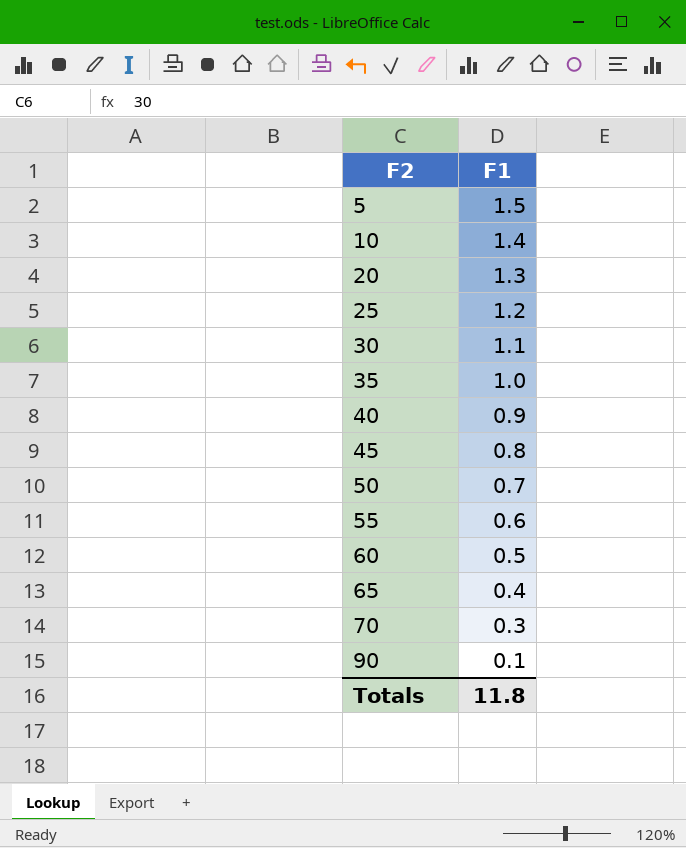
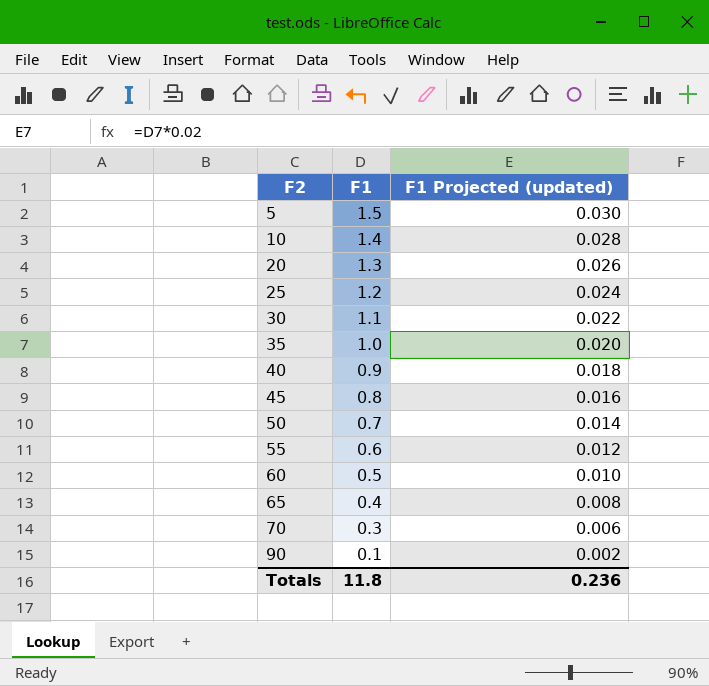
column F1 Projected (updated) | formula: none -> [F1] * 0.02

